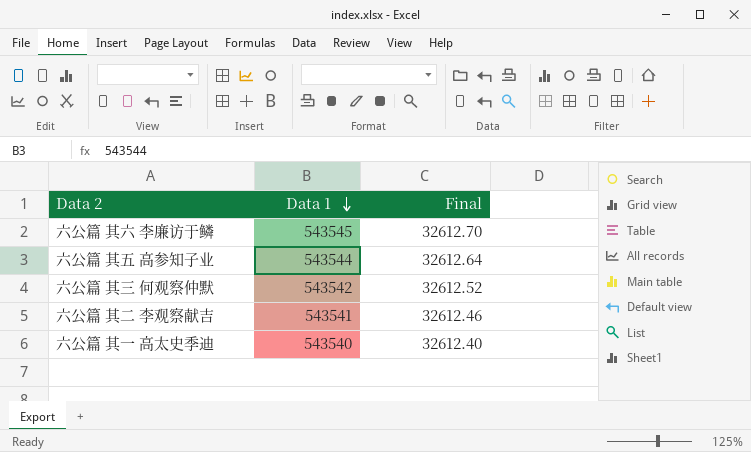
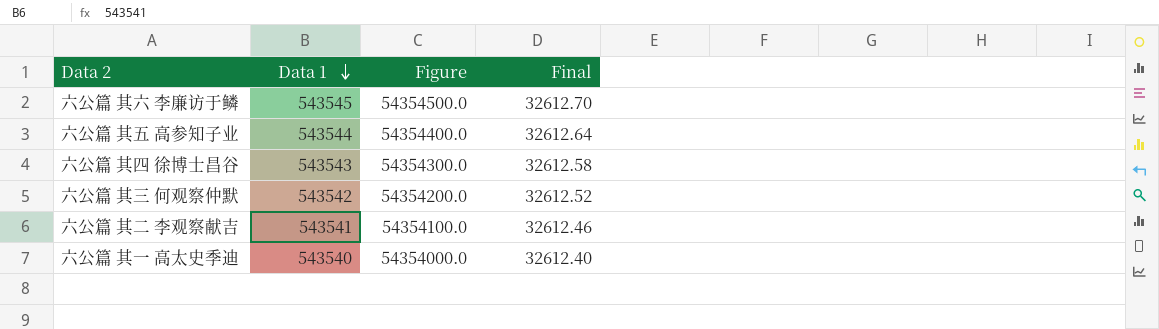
column Figure | formula: none -> [Data 1] * 100
row 六公篇 其四 徐博士昌谷: none -> 543543 | 54354300.0 | 32612.58

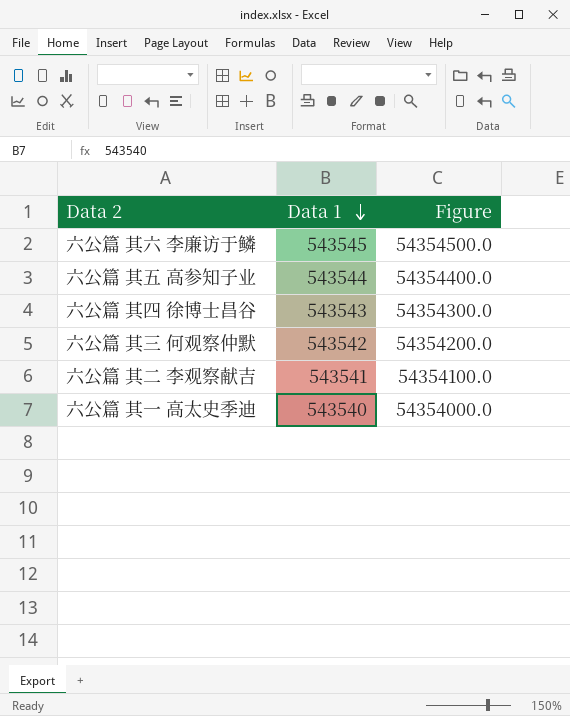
column Final | formula: [Data 1] * 0.06 -> none

